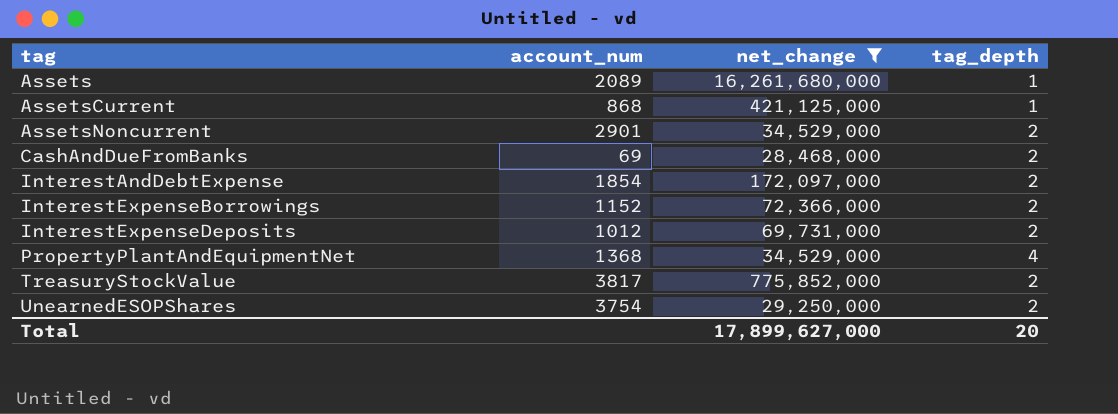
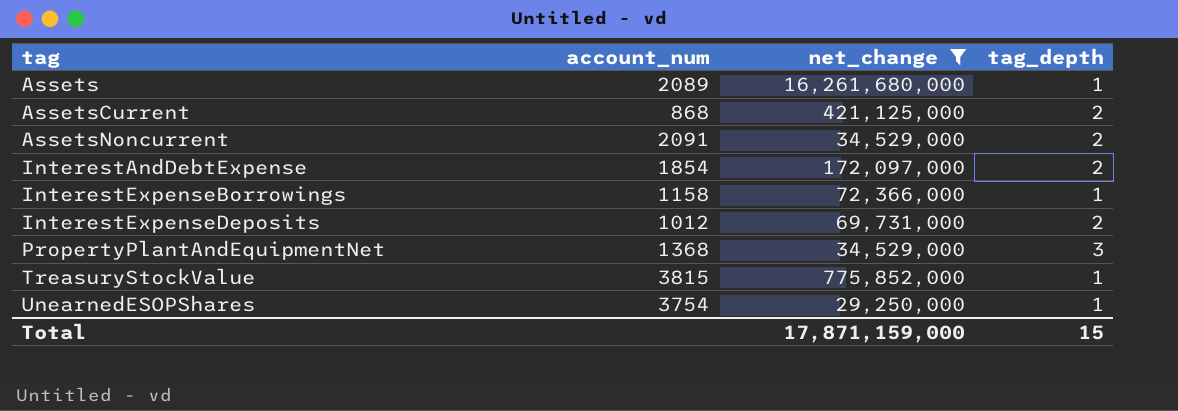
row CashAndDueFromBanks: 69 | 28,468,000 | 2 -> none
AssetsCurrent | tag_depth: 1 -> 2
AssetsNoncurrent | account_num: 2901 -> 2091
InterestExpenseBorrowings | account_num: 1152 -> 1158
InterestExpenseBorrowings | tag_depth: 2 -> 1
PropertyPlantAndEquipmentNet | tag_depth: 4 -> 3
TreasuryStockValue | account_num: 3817 -> 3815
TreasuryStockValue | tag_depth: 2 -> 1
UnearnedESOPShares | tag_depth: 2 -> 1
Total | net_change: 17,899,627,000 -> 17,871,159,000
Total | tag_depth: 20 -> 15

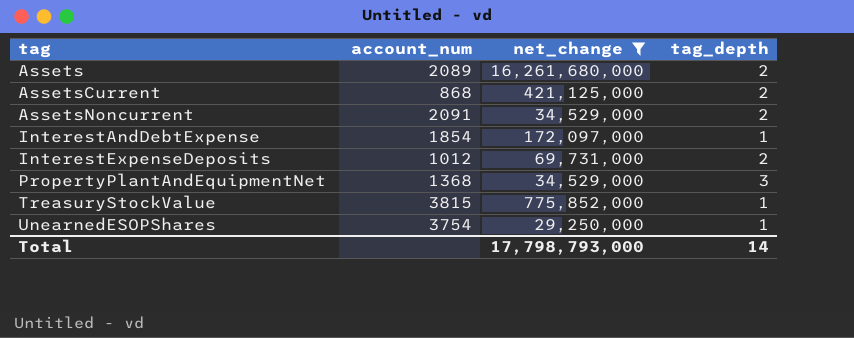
row InterestExpenseBorrowings: 1158 | 72,366,000 | 1 -> none
Assets | tag_depth: 1 -> 2
InterestAndDebtExpense | tag_depth: 2 -> 1
Total | net_change: 17,871,159,000 -> 17,798,793,000
Total | tag_depth: 15 -> 14

